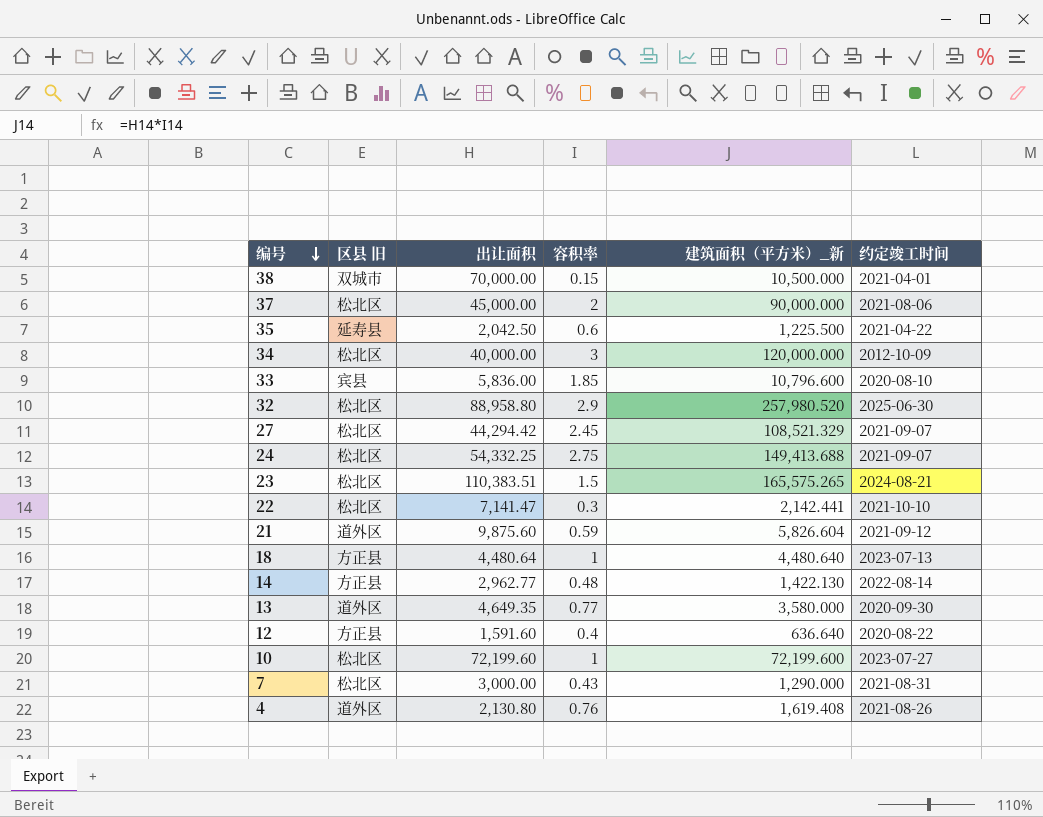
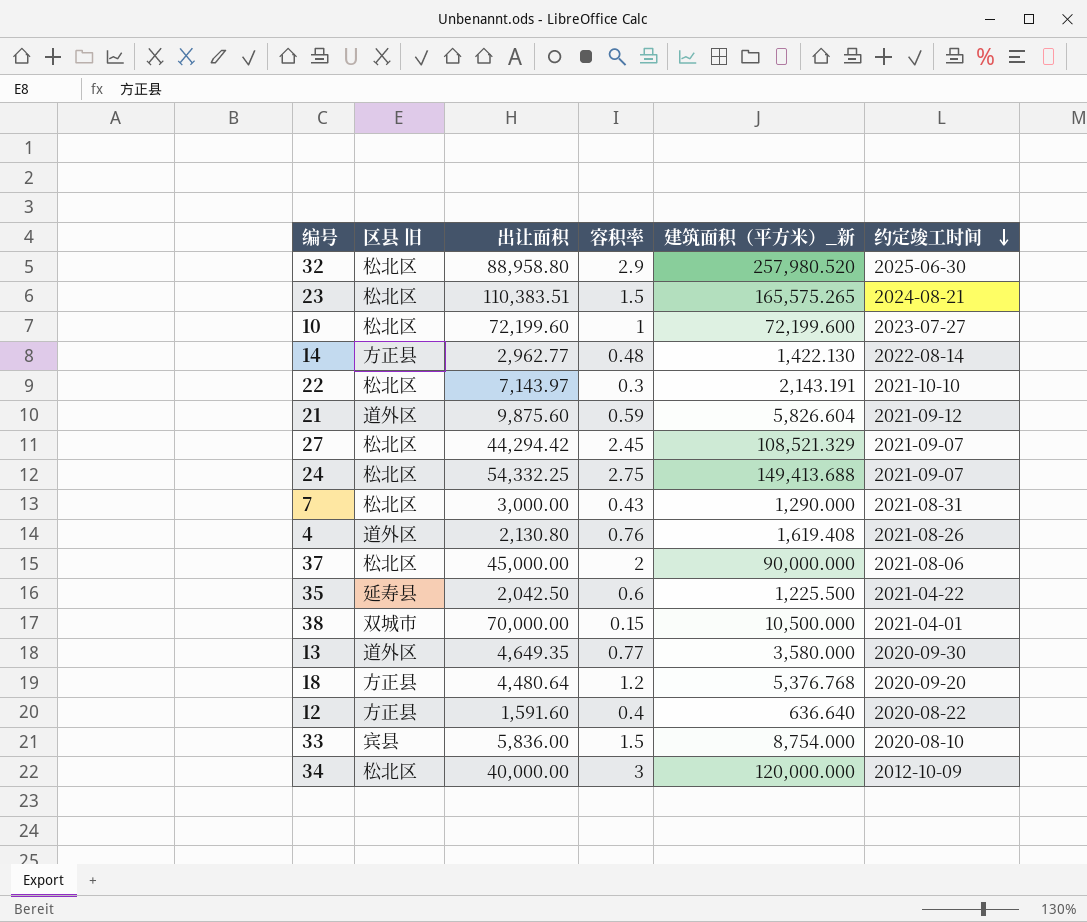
row order: 编号 descending -> 约定竣工时间 descending
22 | 出让面积: 7,141.47 -> 7,143.97
22 | 建筑面积（平方米）_新: 2,142.441 -> 2,143.191
18 | 容积率: 1 -> 1.2
18 | 建筑面积（平方米）_新: 4,480.640 -> 5,376.768
18 | 约定竣工时间: 2023-07-13 -> 2020-09-20
33 | 容积率: 1.85 -> 1.5
33 | 建筑面积（平方米）_新: 10,796.600 -> 8,754.000

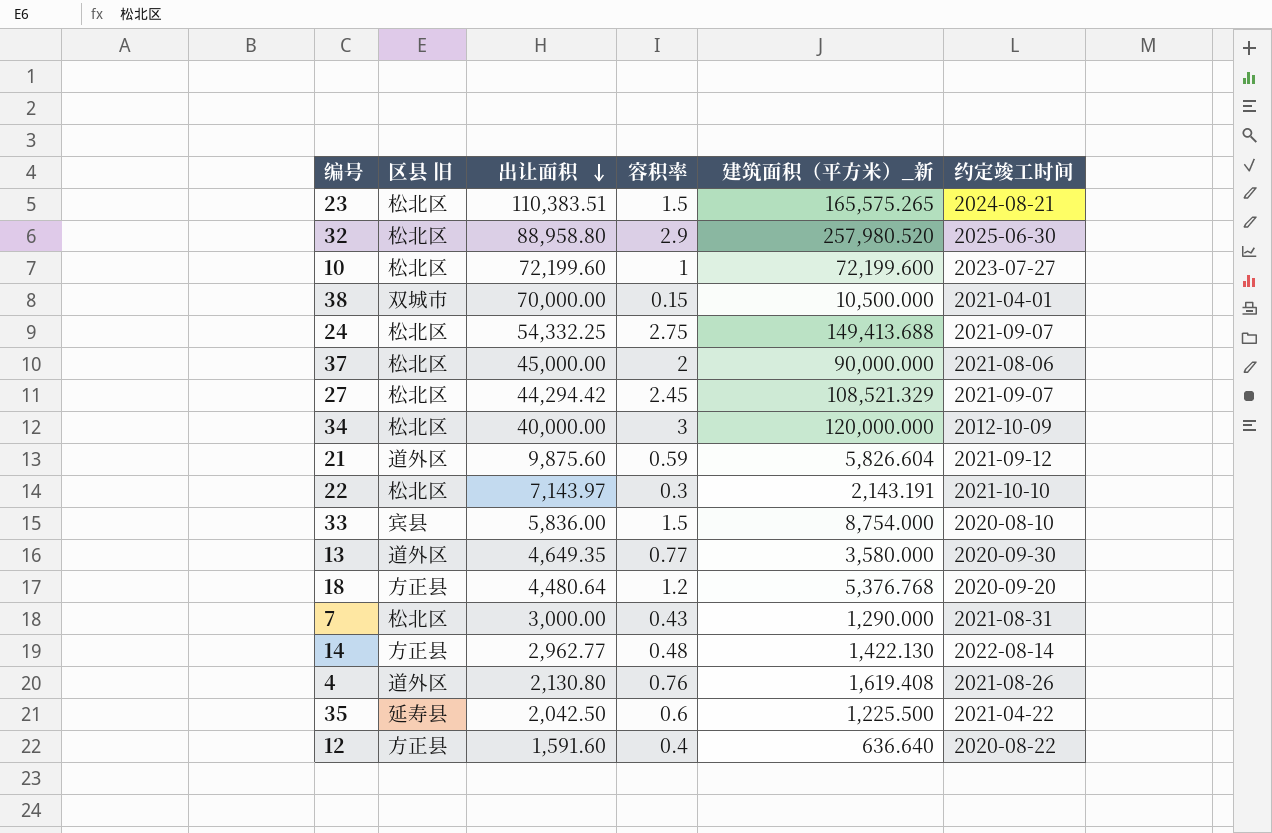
row order: 约定竣工时间 descending -> 出让面积 descending

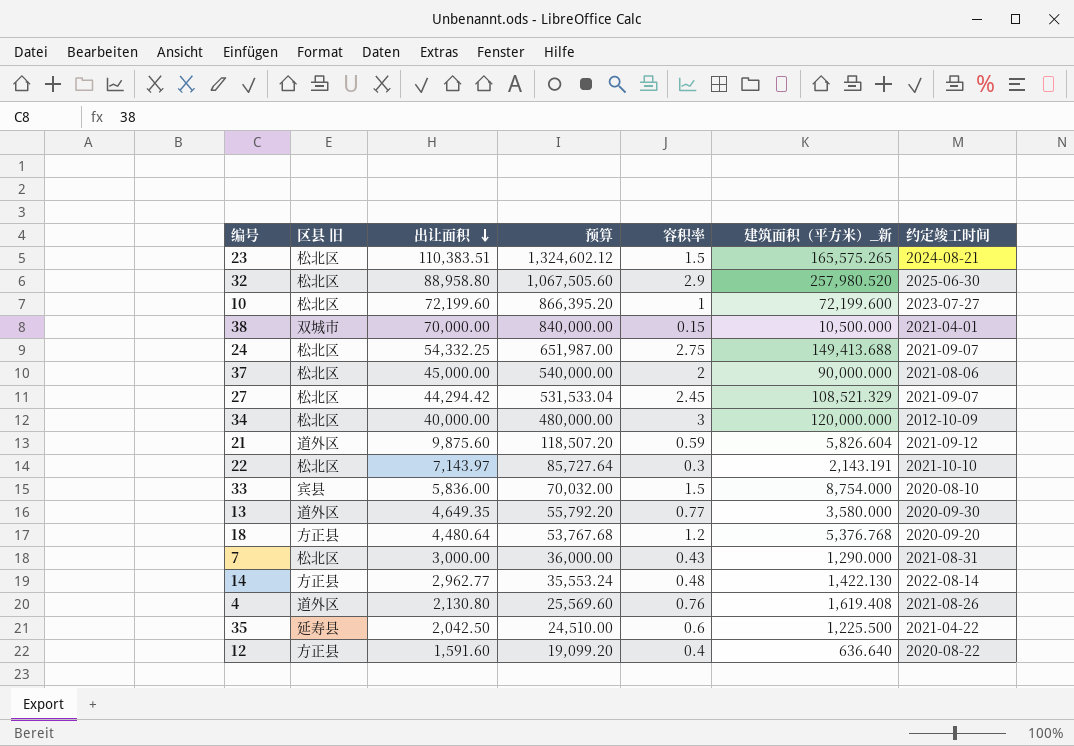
column 预算 | formula: none -> [出让面积] * 12

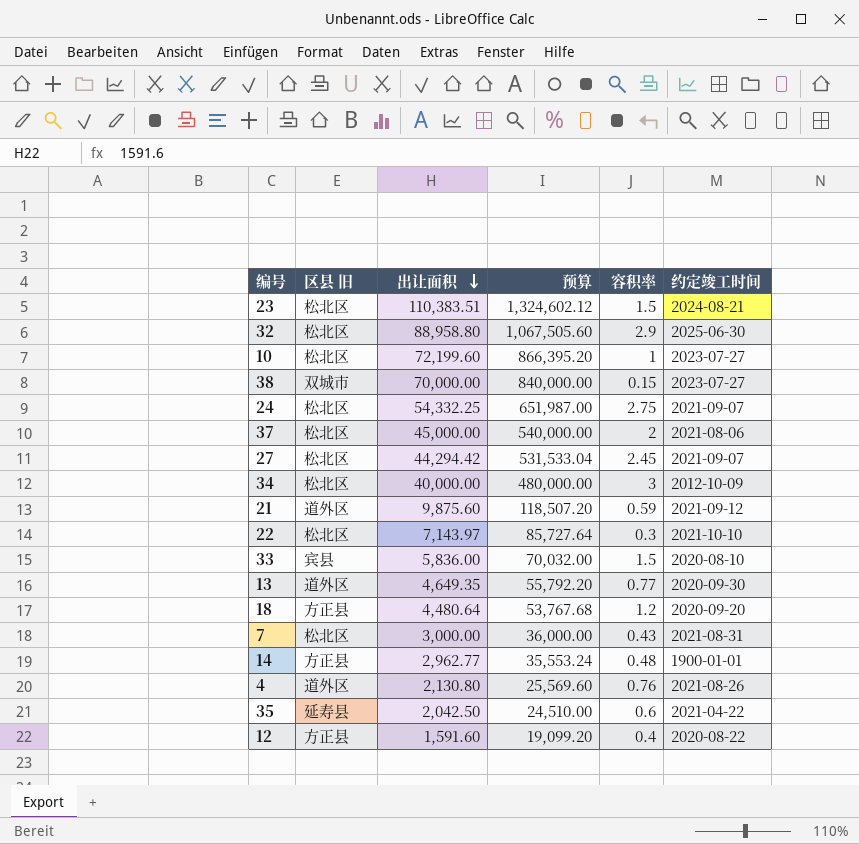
column 建筑面积（平方米）_新 | formula: [出让面积] * [容积率] -> none
38 | 约定竣工时间: 2021-04-01 -> 2023-07-27
14 | 约定竣工时间: 2022-08-14 -> 1900-01-01

